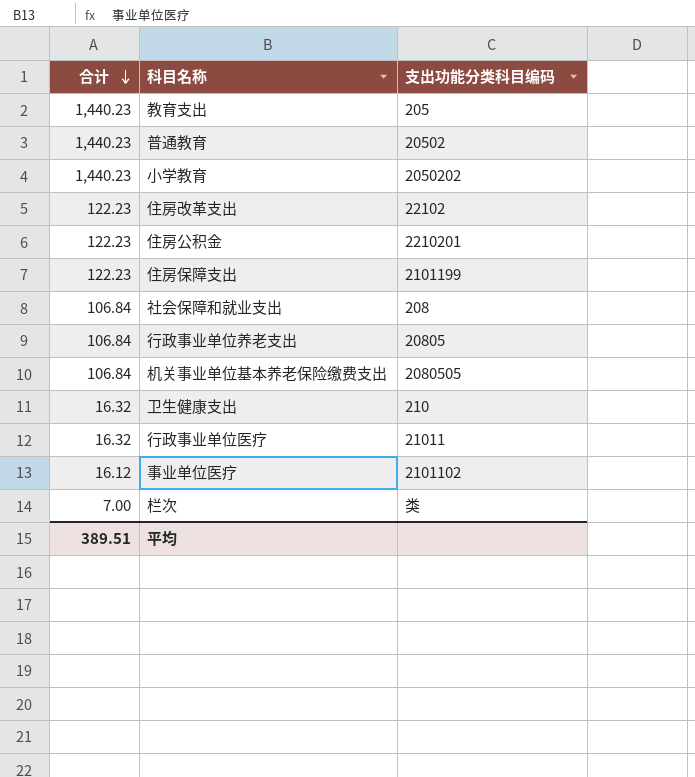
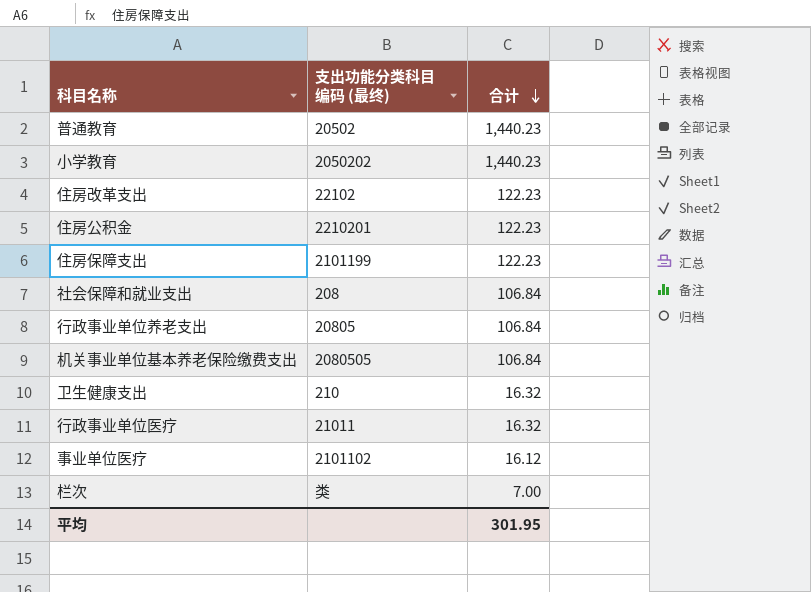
column name: 支出功能分类科目编码 -> 支出功能分类科目编码 (最终)
column 合计 | position: 1 -> 3
row 教育支出: 1,440.23 | 205 -> none
平均 | 合计: 389.51 -> 301.95

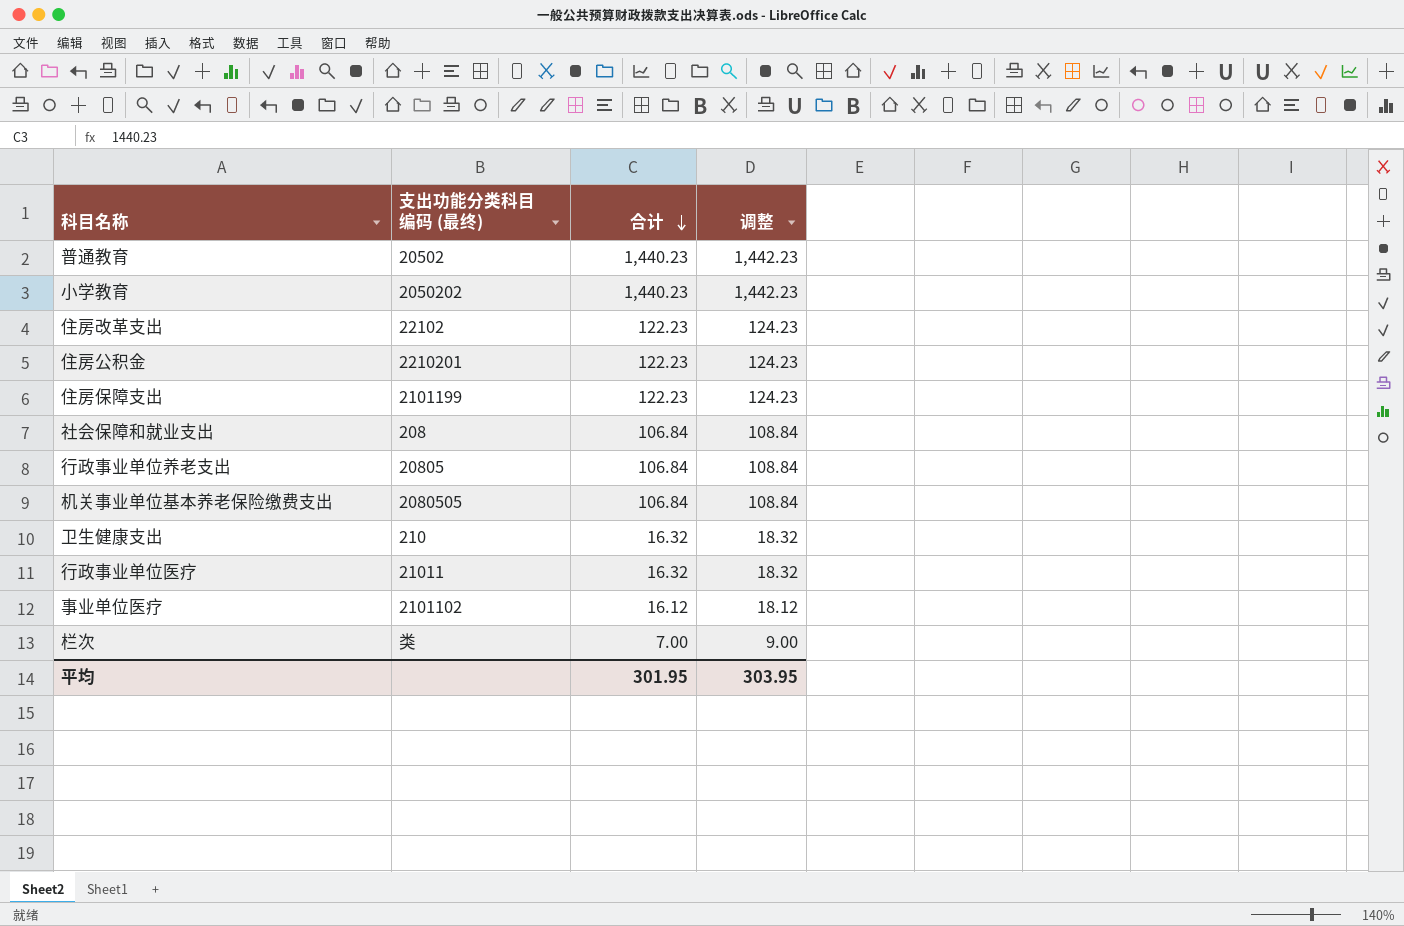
column 调整 | formula: none -> [合计] + 2

